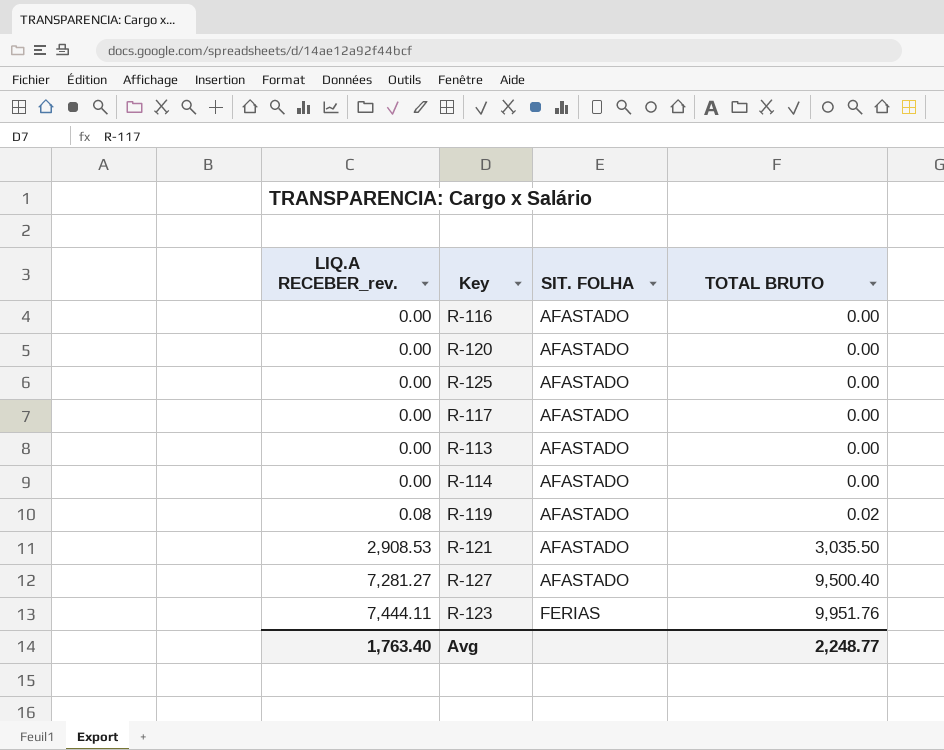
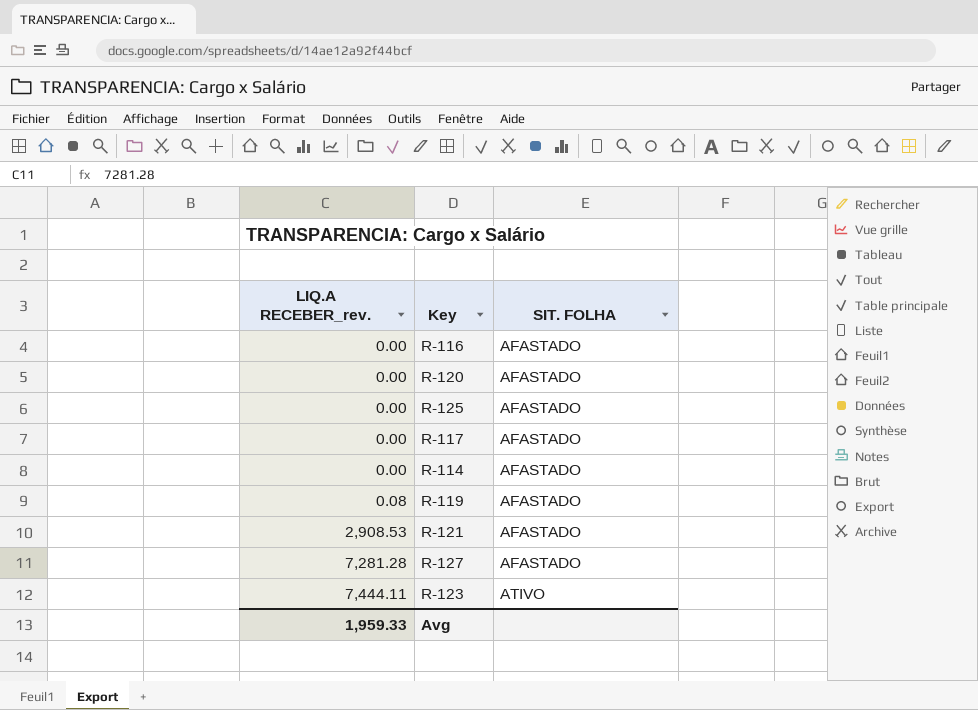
column TOTAL BRUTO | position: 4 -> none
row R-113: 0.00 | AFASTADO | 0.00 -> none
R-127 | LIQ.A RECEBER_rev.: 7,281.27 -> 7,281.28
R-123 | SIT. FOLHA: FERIAS -> ATIVO
Avg | LIQ.A RECEBER_rev.: 1,763.40 -> 1,959.33

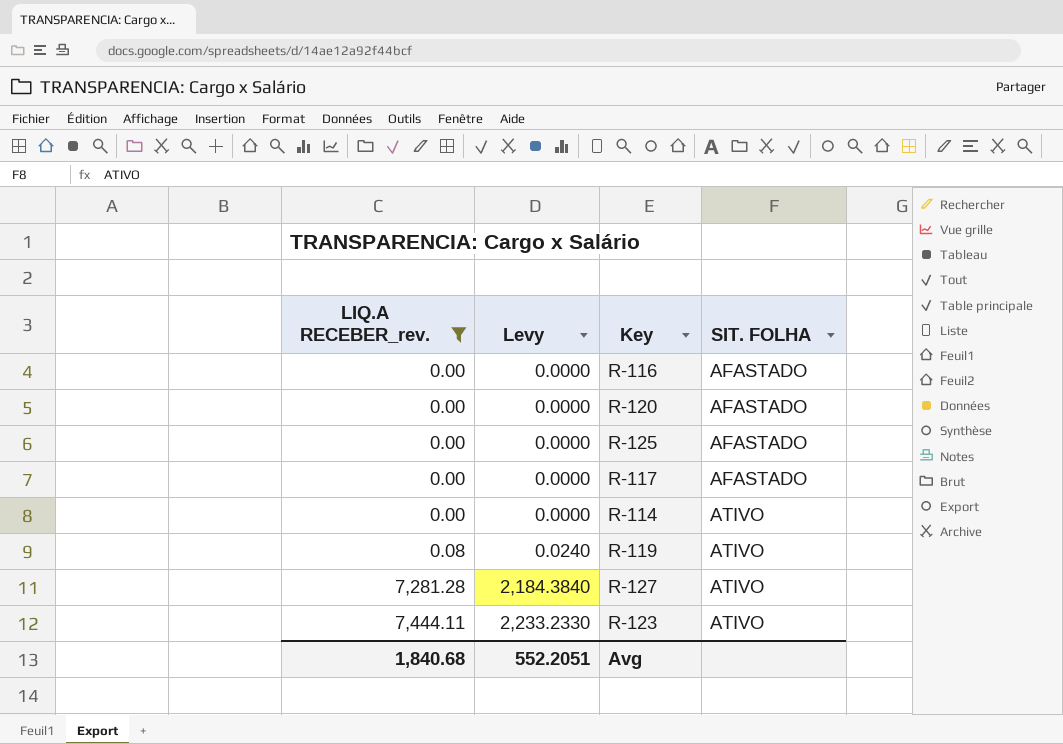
filter: none -> LIQ.A RECEBER_rev. != 2,908.53
column Levy | formula: none -> [LIQ.A RECEBER_rev.] * 0.3
R-114 | SIT. FOLHA: AFASTADO -> ATIVO
R-119 | SIT. FOLHA: AFASTADO -> ATIVO
R-127 | SIT. FOLHA: AFASTADO -> ATIVO
Avg | LIQ.A RECEBER_rev.: 1,959.33 -> 1,840.68

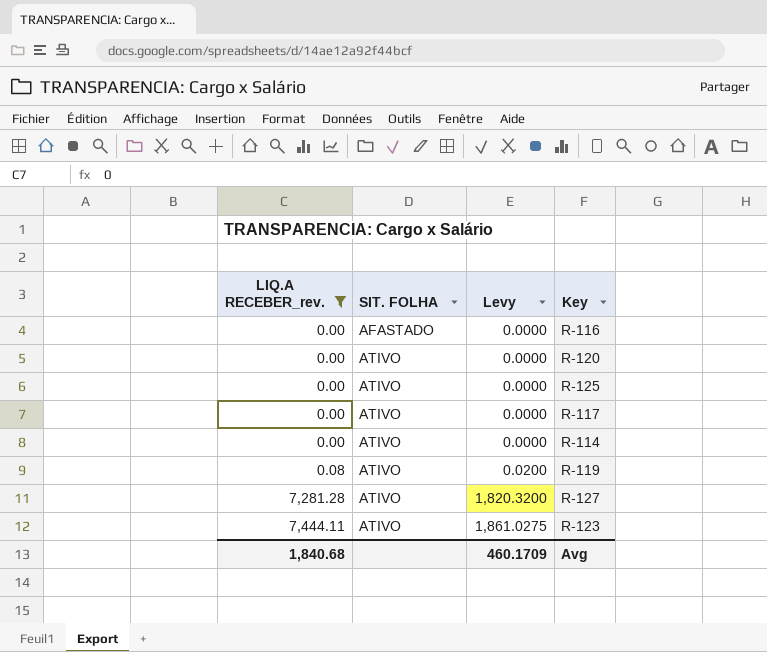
column SIT. FOLHA | position: 4 -> 2
column Levy | formula: [LIQ.A RECEBER_rev.] * 0.3 -> [LIQ.A RECEBER_rev.] * 0.25
R-120 | SIT. FOLHA: AFASTADO -> ATIVO
R-125 | SIT. FOLHA: AFASTADO -> ATIVO
R-117 | SIT. FOLHA: AFASTADO -> ATIVO
Avg | Levy: 552.2051 -> 460.1709

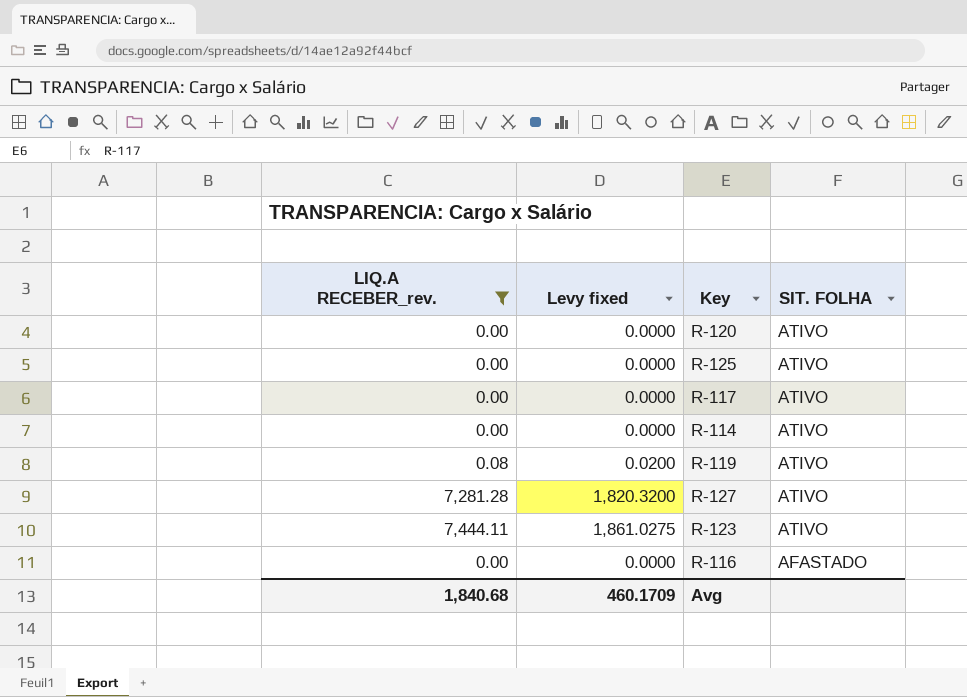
row order: LIQ.A RECEBER_rev. ascending -> SIT. FOLHA descending
column name: Levy -> Levy fixed
column SIT. FOLHA | position: 2 -> 4

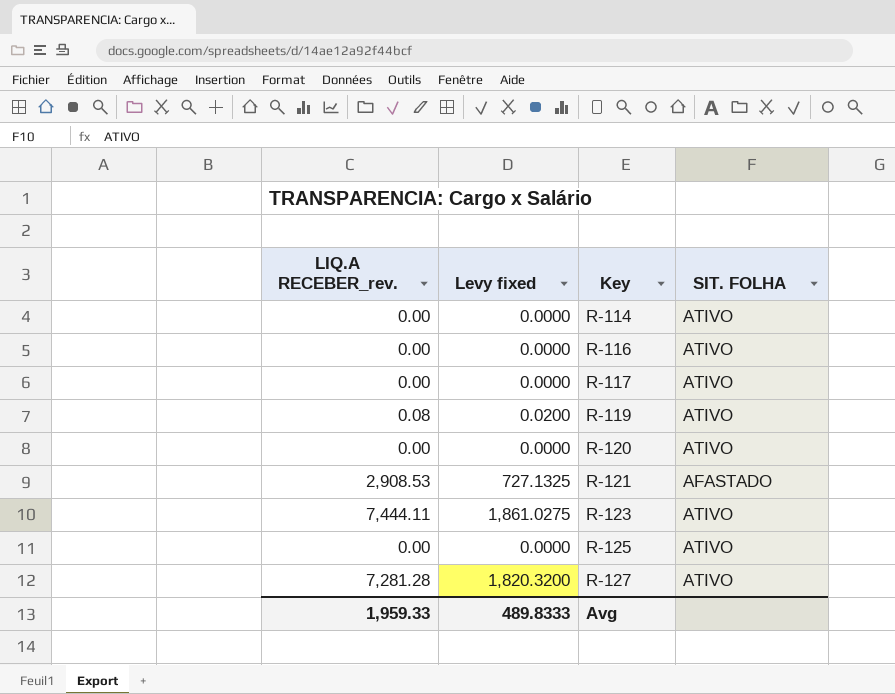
filter: LIQ.A RECEBER_rev. != 2,908.53 -> none
row order: SIT. FOLHA descending -> Key ascending
R-116 | SIT. FOLHA: AFASTADO -> ATIVO
Avg | LIQ.A RECEBER_rev.: 1,840.68 -> 1,959.33
Avg | Levy fixed: 460.1709 -> 489.8333

